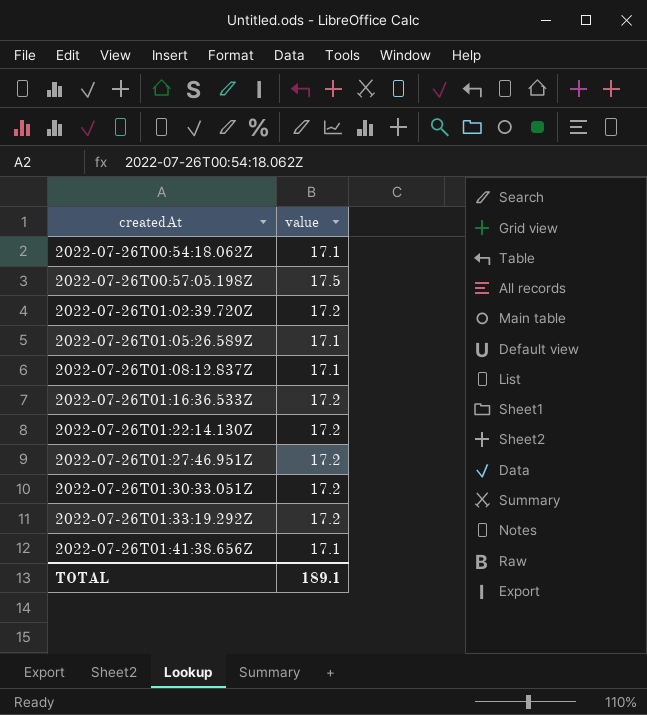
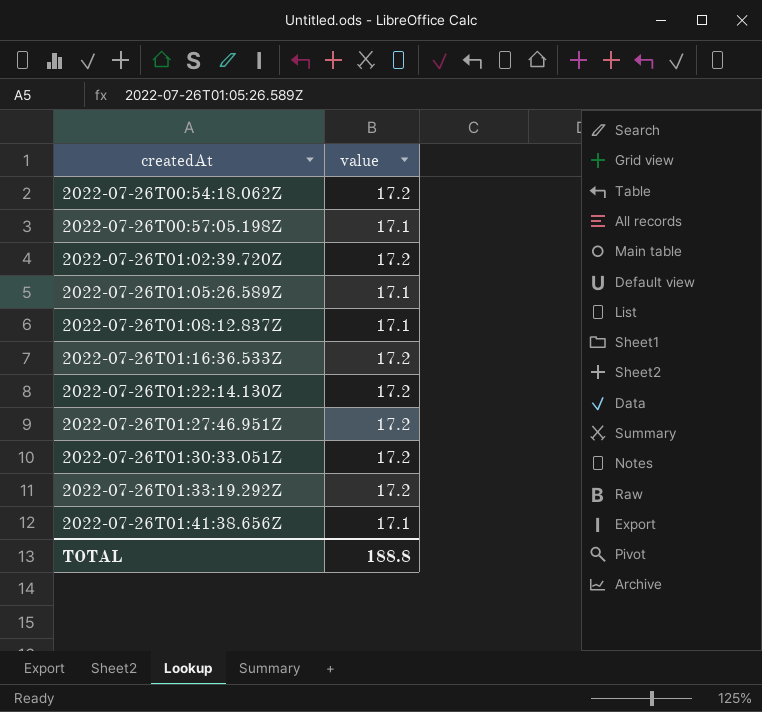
2022-07-26T00:54:18.062Z | value: 17.1 -> 17.2
2022-07-26T00:57:05.198Z | value: 17.5 -> 17.1
TOTAL | value: 189.1 -> 188.8

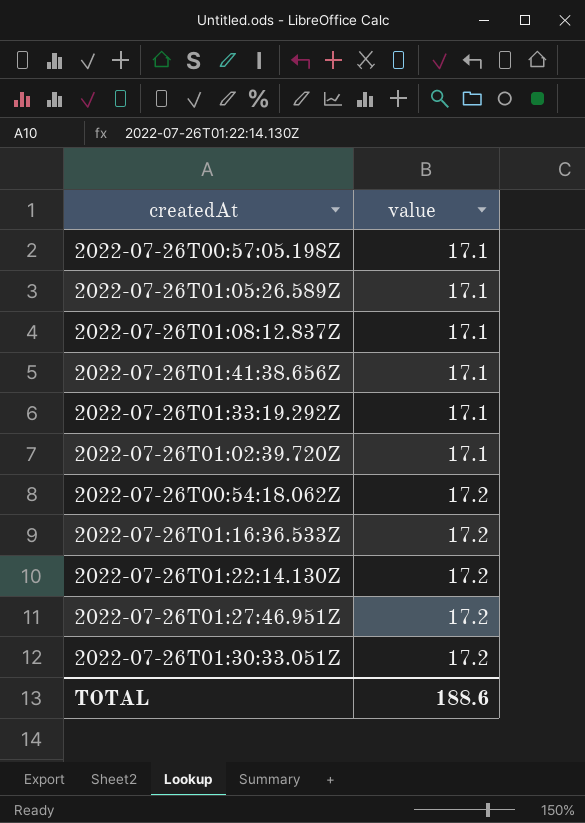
row order: createdAt ascending -> value ascending
2022-07-26T01:33:19.292Z | value: 17.2 -> 17.1
2022-07-26T01:02:39.720Z | value: 17.2 -> 17.1
TOTAL | value: 188.8 -> 188.6

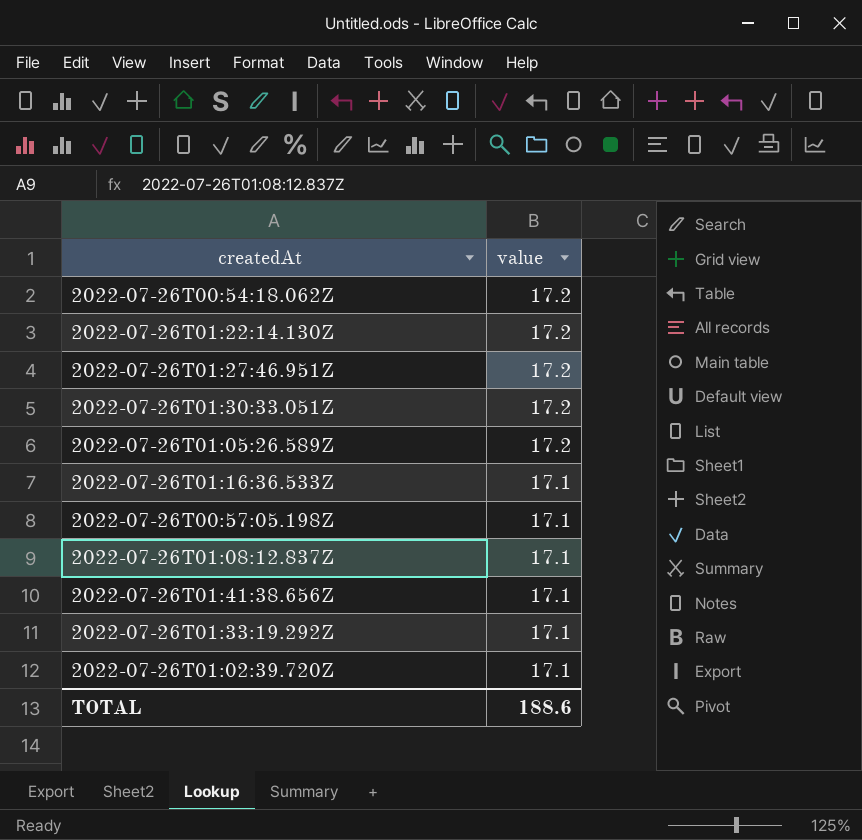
row order: value ascending -> value descending
2022-07-26T01:05:26.589Z | value: 17.1 -> 17.2
2022-07-26T01:16:36.533Z | value: 17.2 -> 17.1

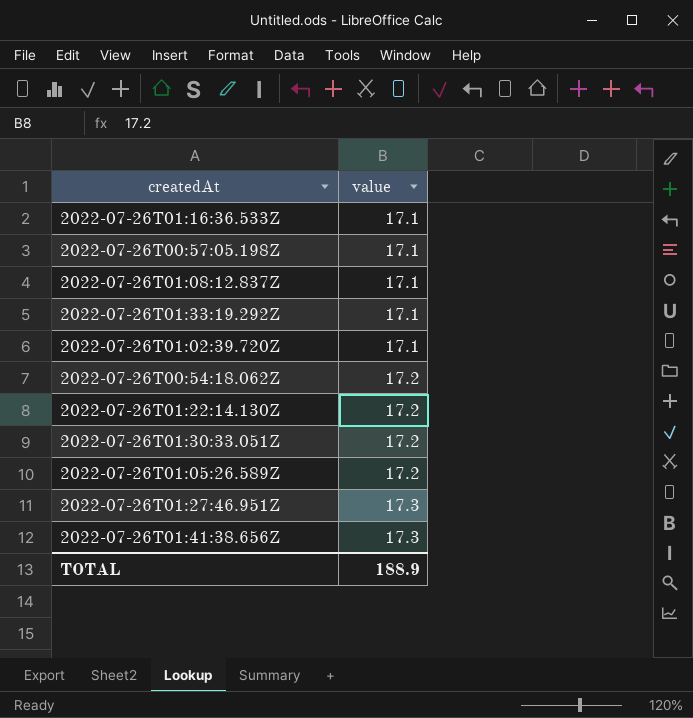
row order: value descending -> value ascending
2022-07-26T01:27:46.951Z | value: 17.2 -> 17.3
2022-07-26T01:41:38.656Z | value: 17.1 -> 17.3
TOTAL | value: 188.6 -> 188.9

